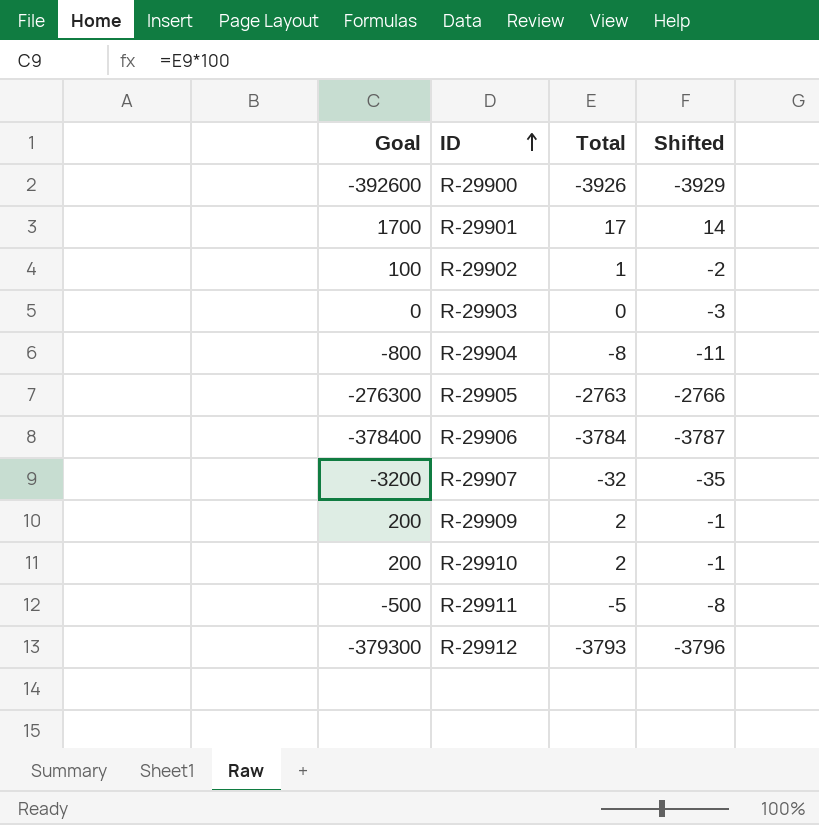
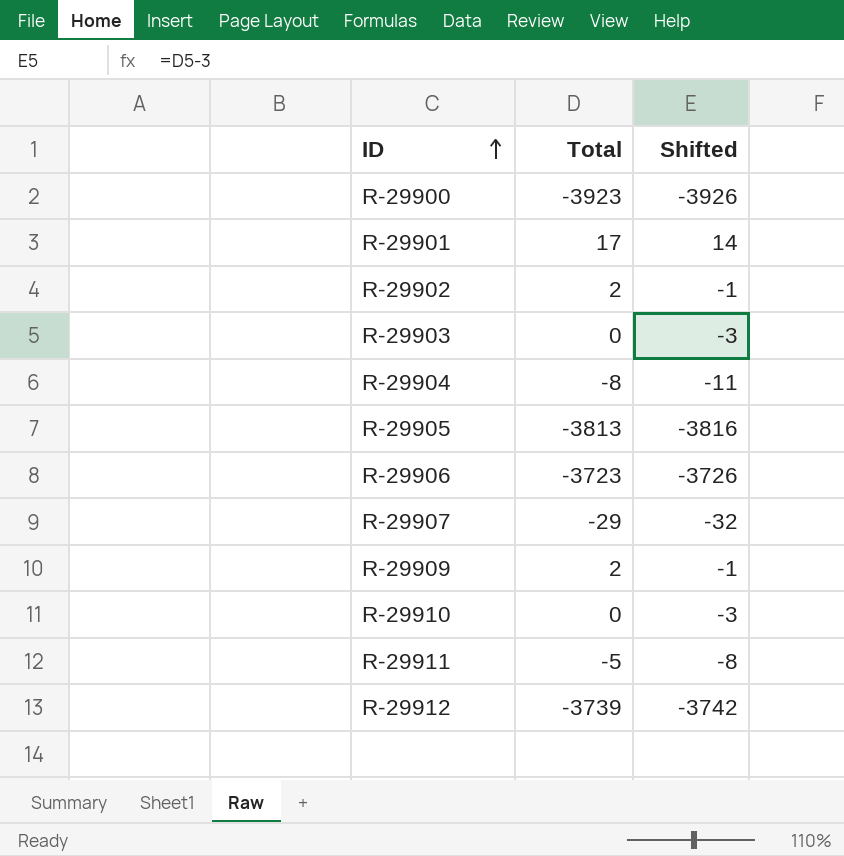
column Goal | formula: [Total] * 100 -> none
R-29900 | Total: -3926 -> -3923
R-29900 | Shifted: -3929 -> -3926
R-29902 | Total: 1 -> 2
R-29902 | Shifted: -2 -> -1
R-29905 | Total: -2763 -> -3813
R-29905 | Shifted: -2766 -> -3816
R-29906 | Total: -3784 -> -3723
R-29906 | Shifted: -3787 -> -3726
R-29907 | Total: -32 -> -29
R-29907 | Shifted: -35 -> -32
R-29910 | Total: 2 -> 0
R-29910 | Shifted: -1 -> -3
R-29912 | Total: -3793 -> -3739
R-29912 | Shifted: -3796 -> -3742

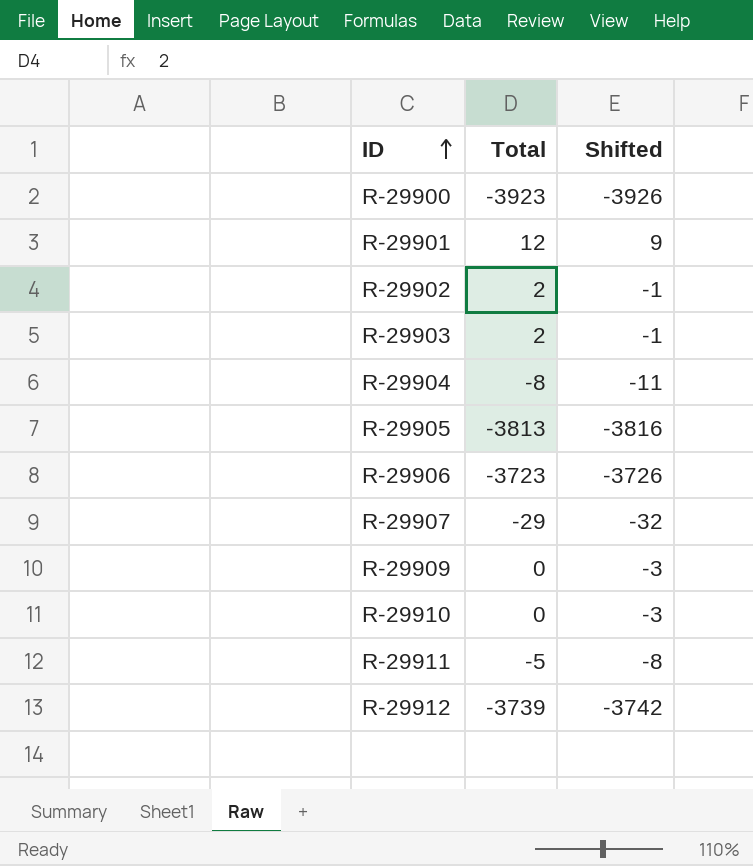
R-29901 | Total: 17 -> 12
R-29901 | Shifted: 14 -> 9
R-29903 | Total: 0 -> 2
R-29903 | Shifted: -3 -> -1
R-29909 | Total: 2 -> 0
R-29909 | Shifted: -1 -> -3

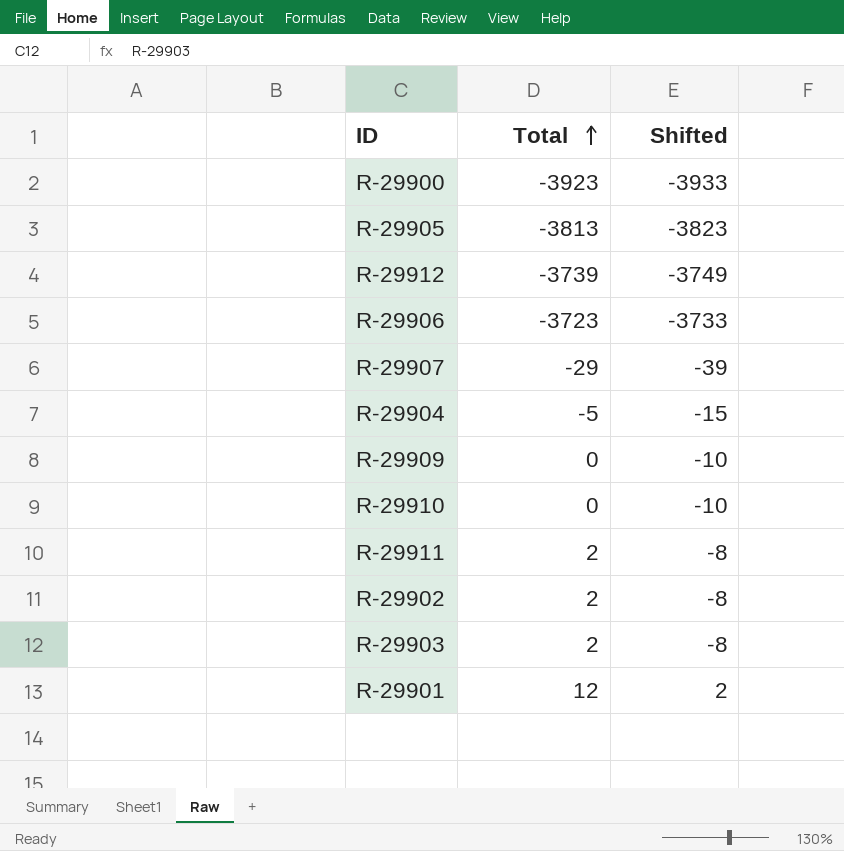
row order: ID ascending -> Total ascending
column Shifted | formula: [Total] - 3 -> [Total] - 10
R-29904 | Total: -8 -> -5
R-29911 | Total: -5 -> 2

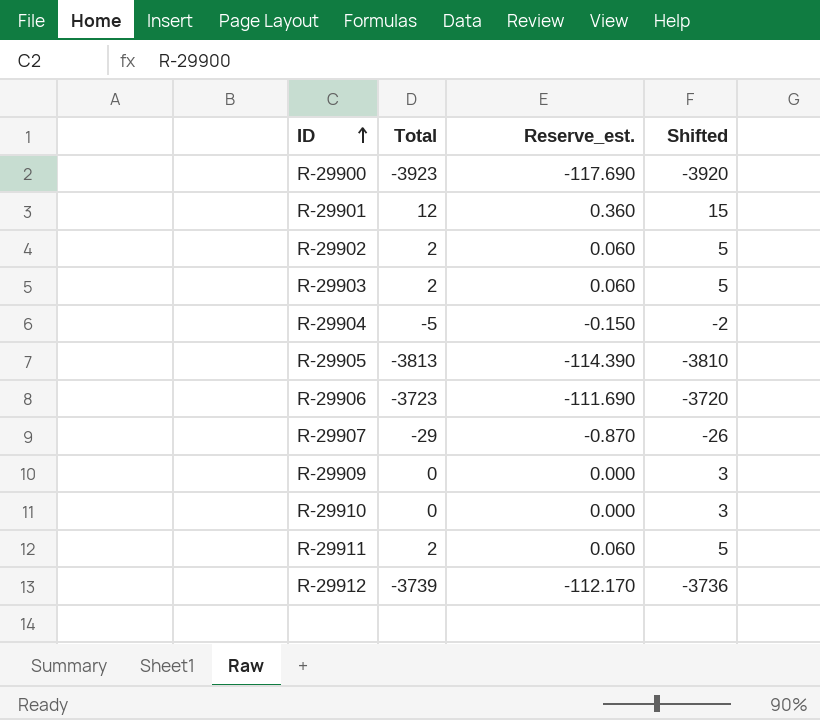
row order: Total ascending -> ID ascending
column Reserve_est. | formula: none -> [Total] * 0.03
column Shifted | formula: [Total] - 10 -> [Total] + 3

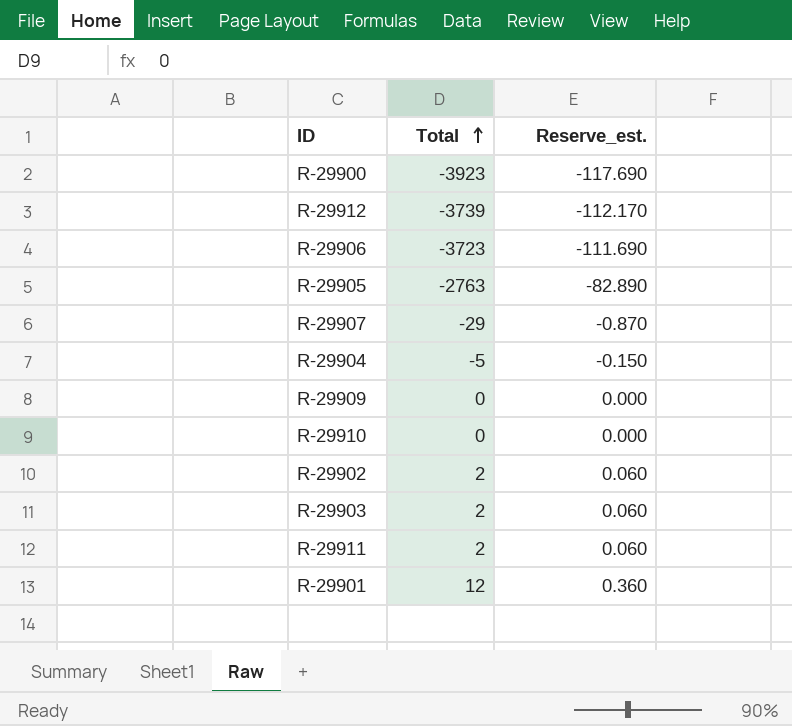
row order: ID ascending -> Total ascending
column Shifted | formula: [Total] + 3 -> none
R-29905 | Total: -3813 -> -2763
R-29905 | Reserve_est.: -114.390 -> -82.890

